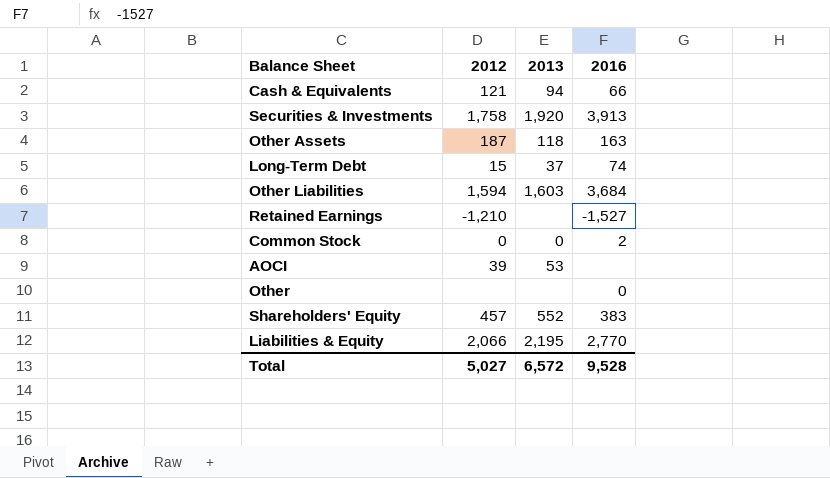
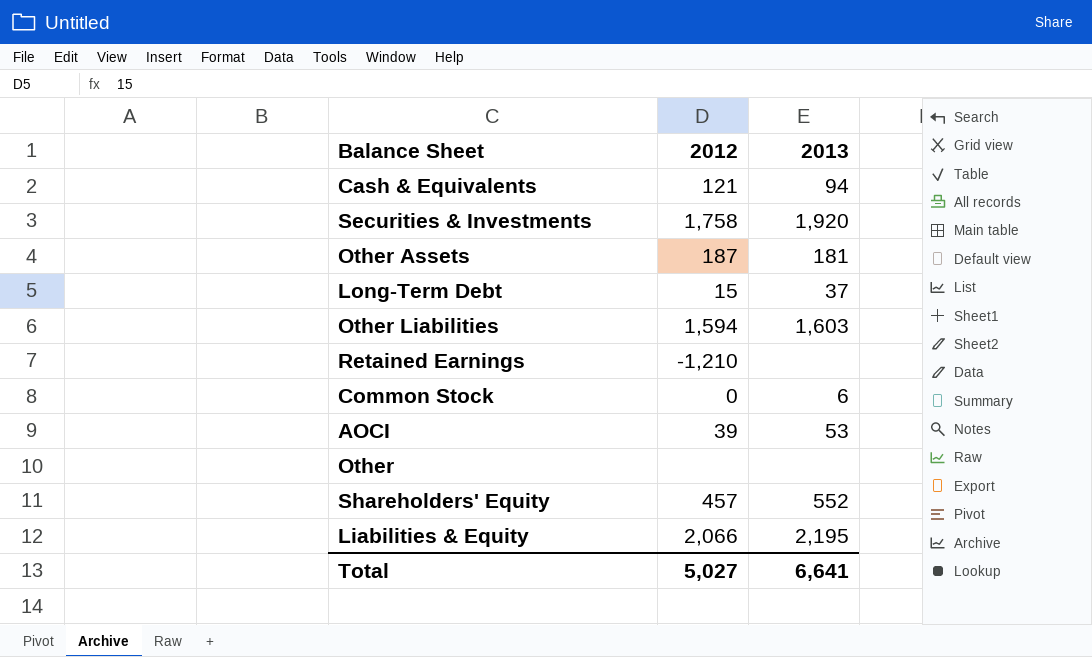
column 2016 | position: 4 -> none
Other Assets | 2013: 118 -> 181
Common Stock | 2013: 0 -> 6
Total | 2013: 6,572 -> 6,641

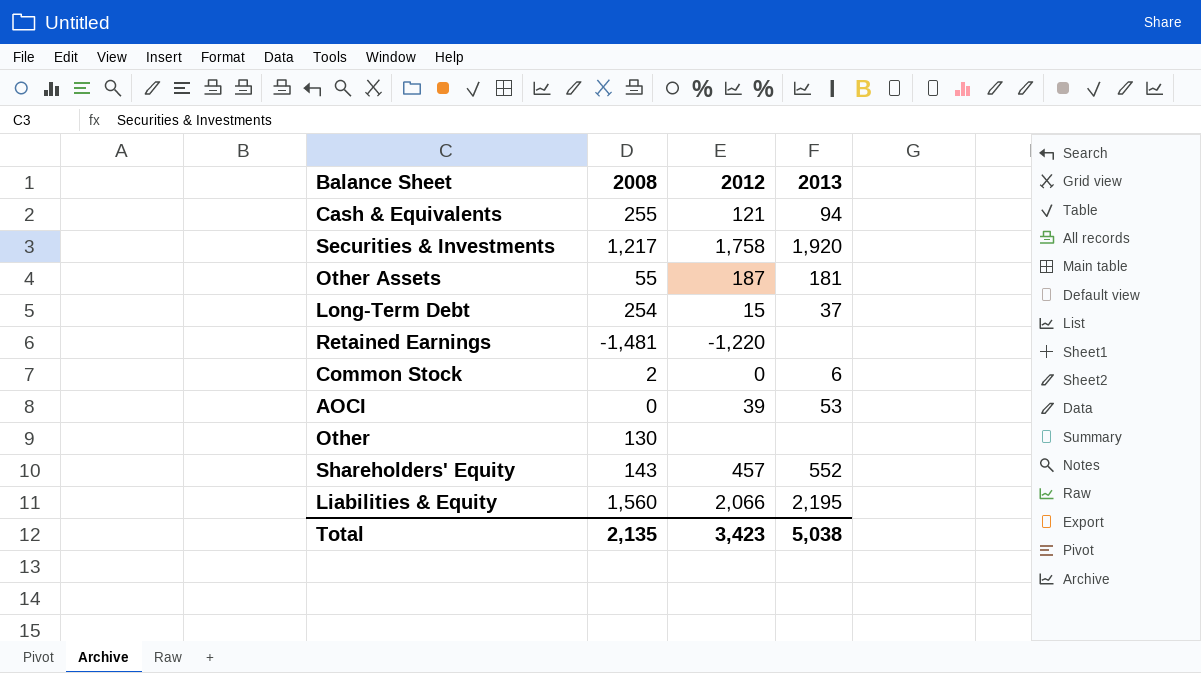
column 2008 | position: none -> 2
row Other Liabilities: 1,594 | 1,603 -> none
Retained Earnings | 2012: -1,210 -> -1,220
Total | 2012: 5,027 -> 3,423
Total | 2013: 6,641 -> 5,038

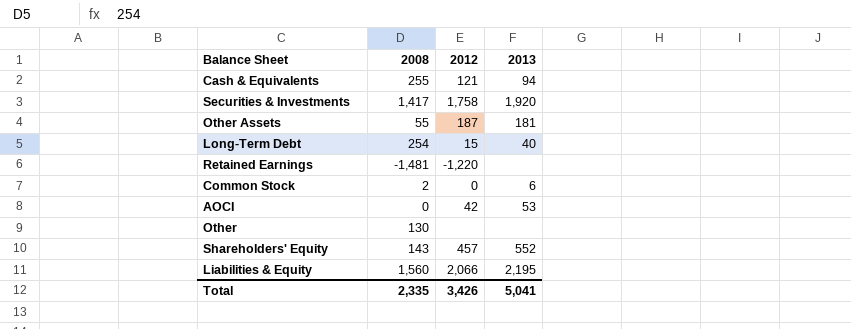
Securities & Investments | 2008: 1,217 -> 1,417
Long-Term Debt | 2013: 37 -> 40
AOCI | 2012: 39 -> 42
Total | 2008: 2,135 -> 2,335
Total | 2012: 3,423 -> 3,426
Total | 2013: 5,038 -> 5,041

